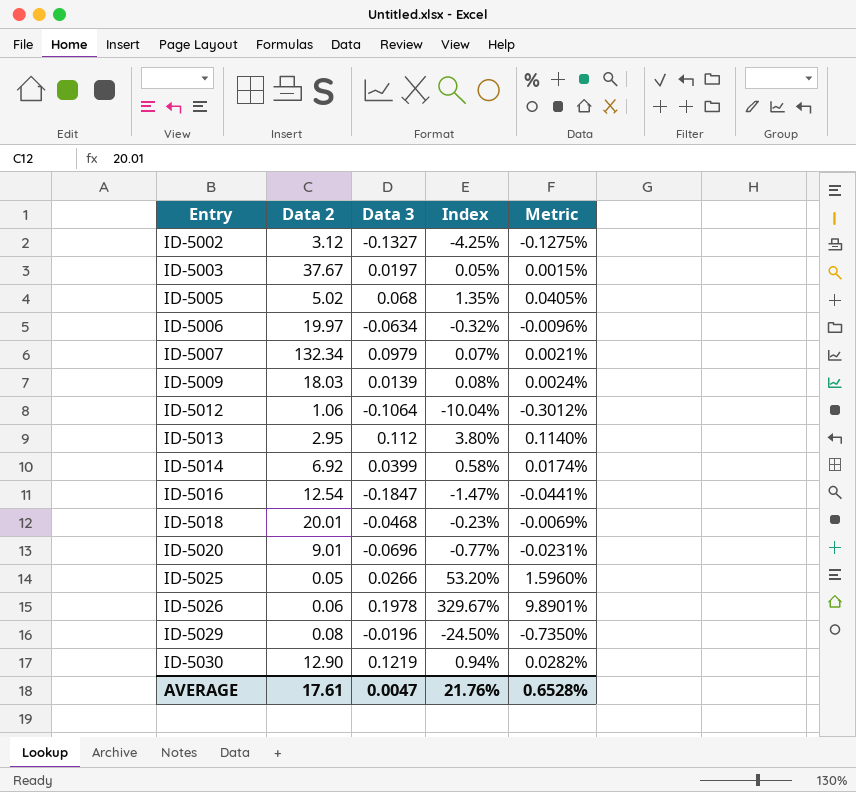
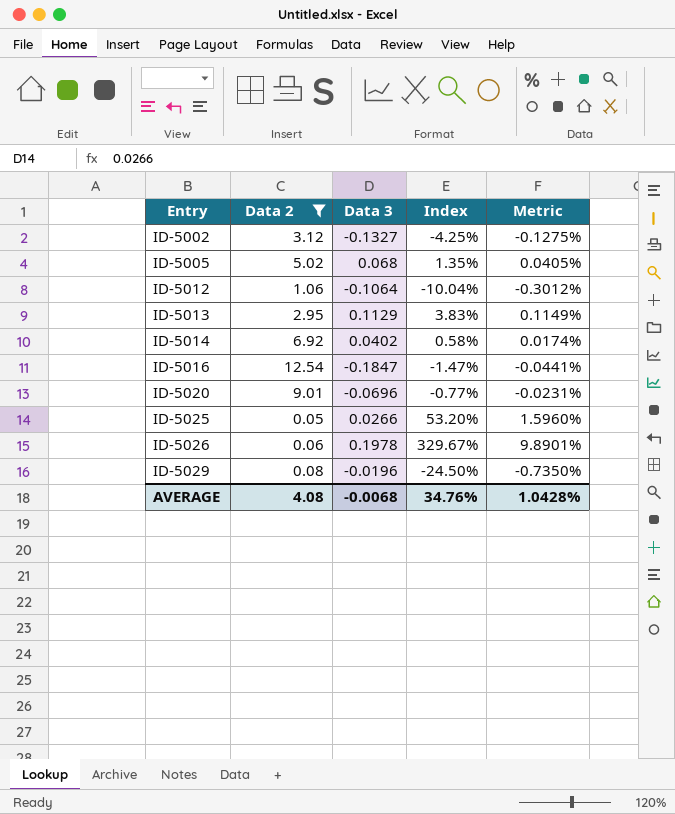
filter: none -> Data 2 <= 12.54
ID-5013 | Data 3: 0.112 -> 0.1129
ID-5013 | Index: 3.80% -> 3.83%
ID-5013 | Metric: 0.1140% -> 0.1149%
ID-5014 | Data 3: 0.0399 -> 0.0402
AVERAGE | Data 2: 17.61 -> 4.08
AVERAGE | Data 3: 0.0047 -> -0.0068
AVERAGE | Index: 21.76% -> 34.76%
AVERAGE | Metric: 0.6528% -> 1.0428%

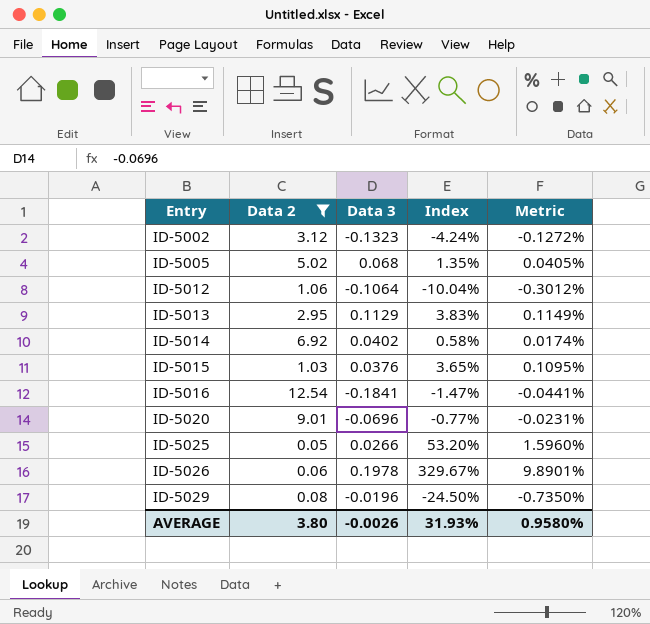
ID-5002 | Data 3: -0.1327 -> -0.1323
ID-5002 | Index: -4.25% -> -4.24%
ID-5002 | Metric: -0.1275% -> -0.1272%
row ID-5015: none -> 1.03 | 0.0376 | 3.65% | 0.1095%
ID-5016 | Data 3: -0.1847 -> -0.1841
AVERAGE | Data 2: 4.08 -> 3.80
AVERAGE | Data 3: -0.0068 -> -0.0026
AVERAGE | Index: 34.76% -> 31.93%
AVERAGE | Metric: 1.0428% -> 0.9580%

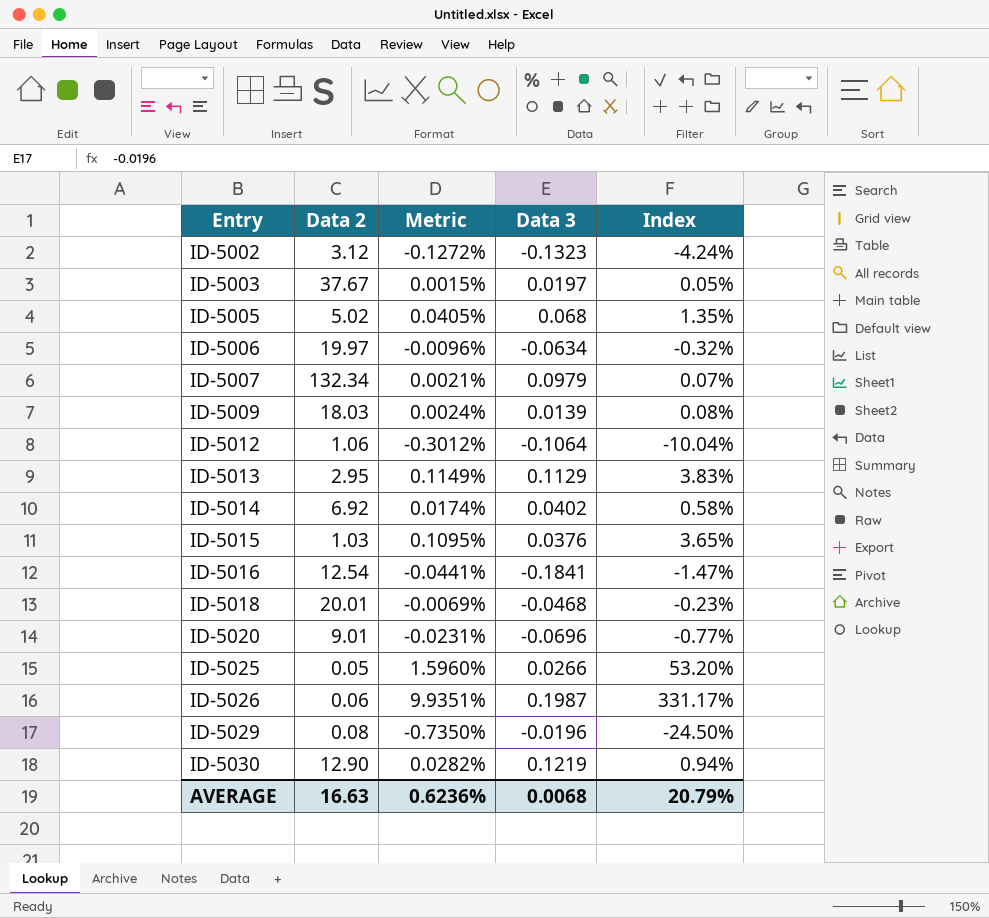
filter: Data 2 <= 12.54 -> none
column Metric | position: 5 -> 3
ID-5026 | Metric: 9.8901% -> 9.9351%
ID-5026 | Data 3: 0.1978 -> 0.1987
ID-5026 | Index: 329.67% -> 331.17%
AVERAGE | Data 2: 3.80 -> 16.63
AVERAGE | Metric: 0.9580% -> 0.6236%
AVERAGE | Data 3: -0.0026 -> 0.0068
AVERAGE | Index: 31.93% -> 20.79%

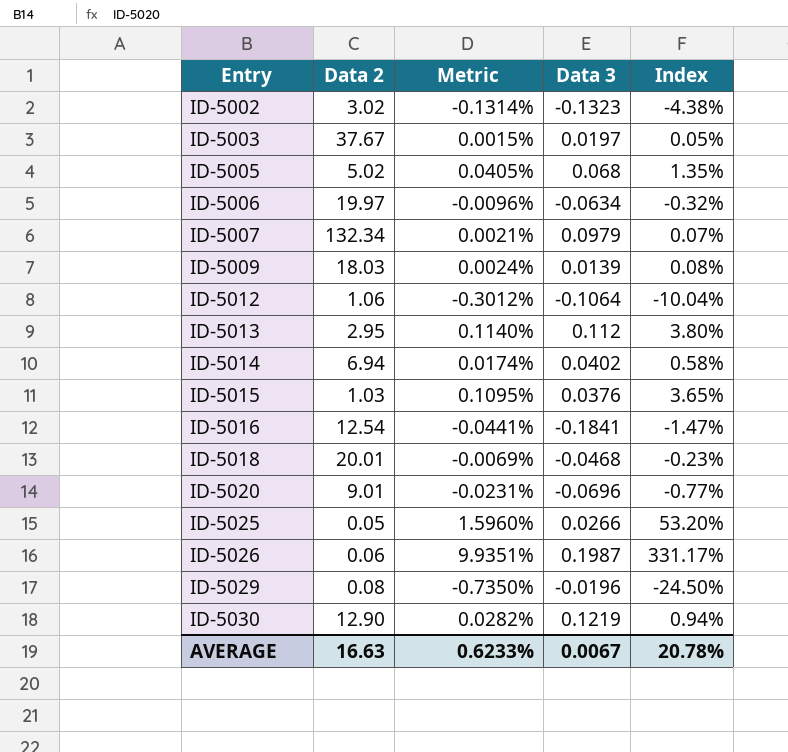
ID-5002 | Data 2: 3.12 -> 3.02
ID-5002 | Metric: -0.1272% -> -0.1314%
ID-5002 | Index: -4.24% -> -4.38%
ID-5013 | Metric: 0.1149% -> 0.1140%
ID-5013 | Data 3: 0.1129 -> 0.112
ID-5013 | Index: 3.83% -> 3.80%
ID-5014 | Data 2: 6.92 -> 6.94
AVERAGE | Metric: 0.6236% -> 0.6233%
AVERAGE | Data 3: 0.0068 -> 0.0067
AVERAGE | Index: 20.79% -> 20.78%

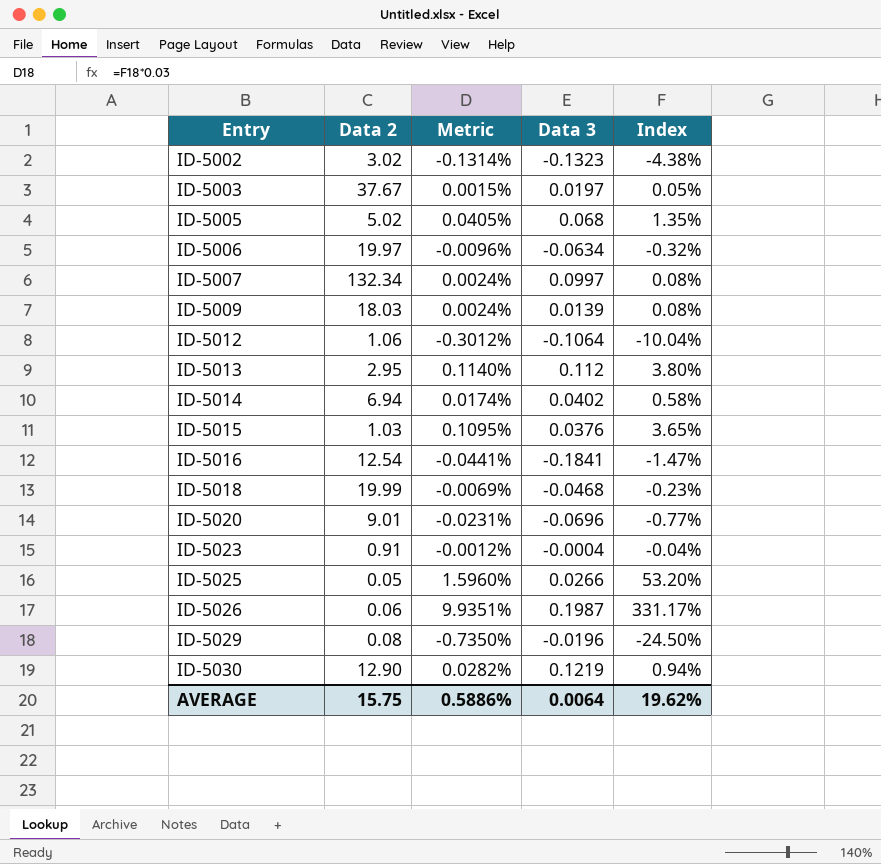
ID-5007 | Metric: 0.0021% -> 0.0024%
ID-5007 | Data 3: 0.0979 -> 0.0997
ID-5007 | Index: 0.07% -> 0.08%
ID-5018 | Data 2: 20.01 -> 19.99
row ID-5023: none -> 0.91 | -0.0012% | -0.0004 | -0.04%
AVERAGE | Data 2: 16.63 -> 15.75
AVERAGE | Metric: 0.6233% -> 0.5886%
AVERAGE | Data 3: 0.0067 -> 0.0064
AVERAGE | Index: 20.78% -> 19.62%

